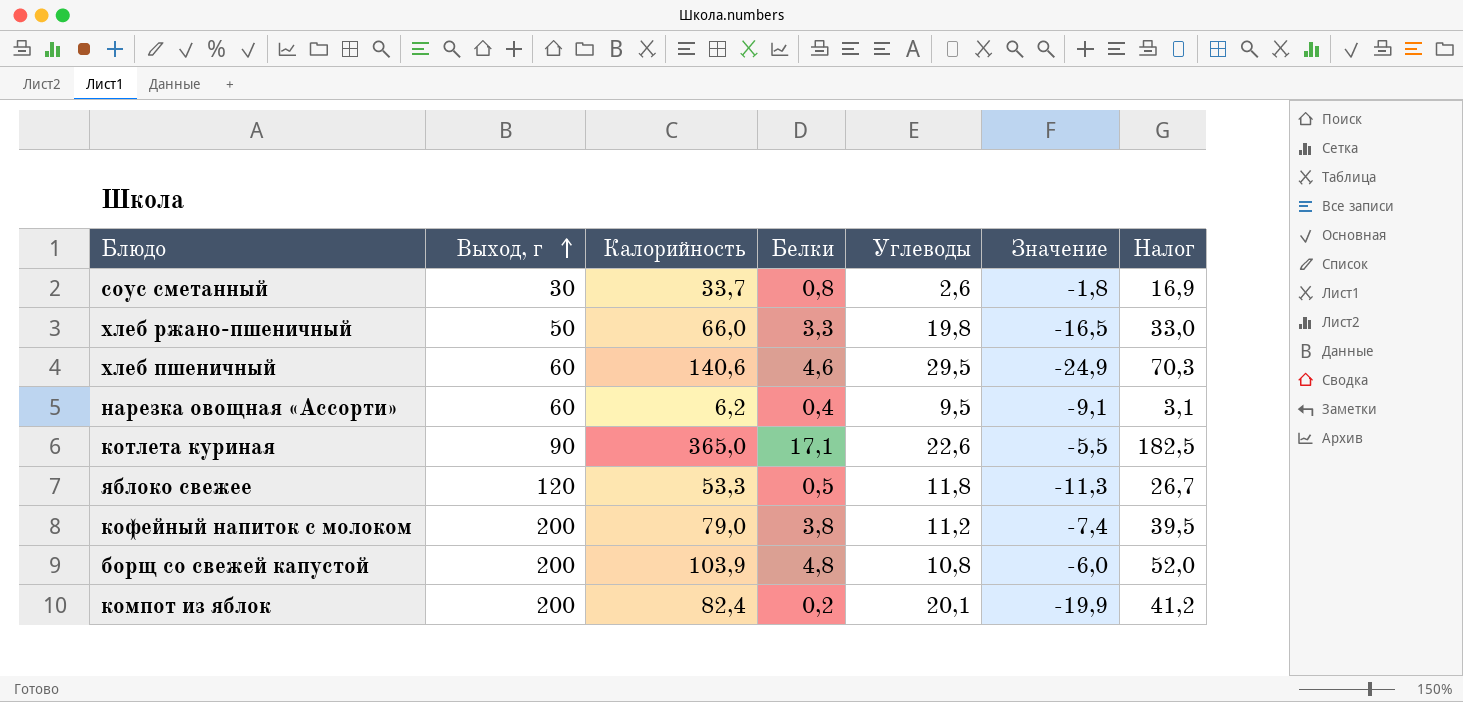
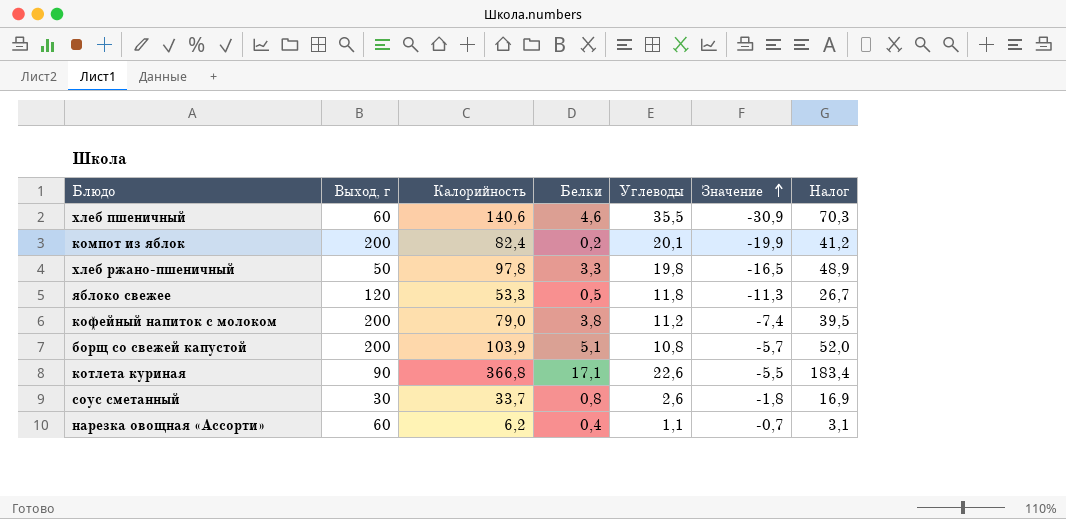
row order: Выход, г ascending -> Значение ascending
хлеб пшеничный | Углеводы: 29,5 -> 35,5
хлеб пшеничный | Значение: -24,9 -> -30,9
хлеб ржано-пшеничный | Калорийность: 66,0 -> 97,8
хлеб ржано-пшеничный | Налог: 33,0 -> 48,9
борщ со свежей капустой | Белки: 4,8 -> 5,1
борщ со свежей капустой | Значение: -6,0 -> -5,7
котлета куриная | Калорийность: 365,0 -> 366,8
котлета куриная | Налог: 182,5 -> 183,4
нарезка овощная «Ассорти» | Углеводы: 9,5 -> 1,1
нарезка овощная «Ассорти» | Значение: -9,1 -> -0,7

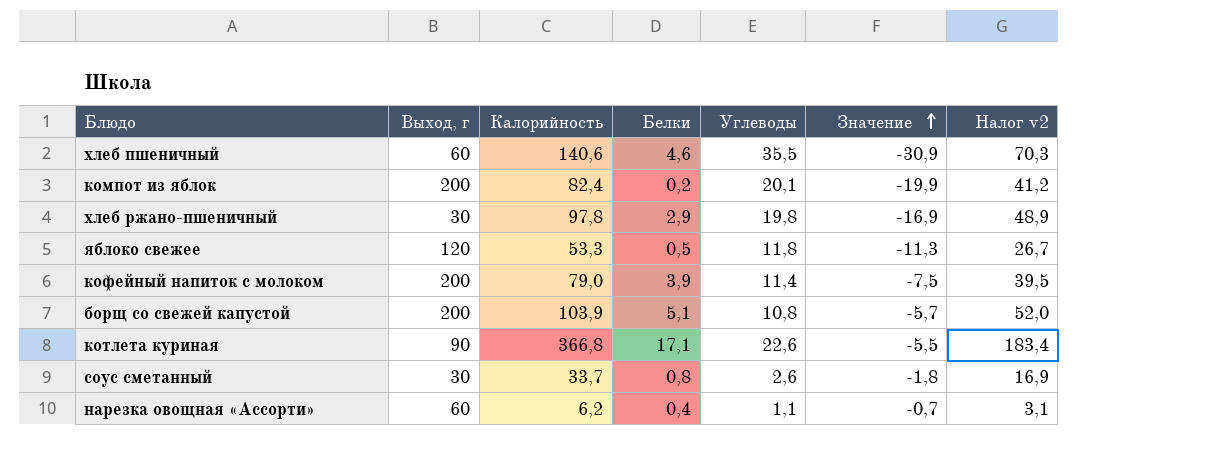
column name: Налог -> Налог v2
хлеб ржано-пшеничный | Выход, г: 50 -> 30
хлеб ржано-пшеничный | Белки: 3,3 -> 2,9
хлеб ржано-пшеничный | Значение: -16,5 -> -16,9
кофейный напиток с молоком | Белки: 3,8 -> 3,9
кофейный напиток с молоком | Углеводы: 11,2 -> 11,4
кофейный напиток с молоком | Значение: -7,4 -> -7,5

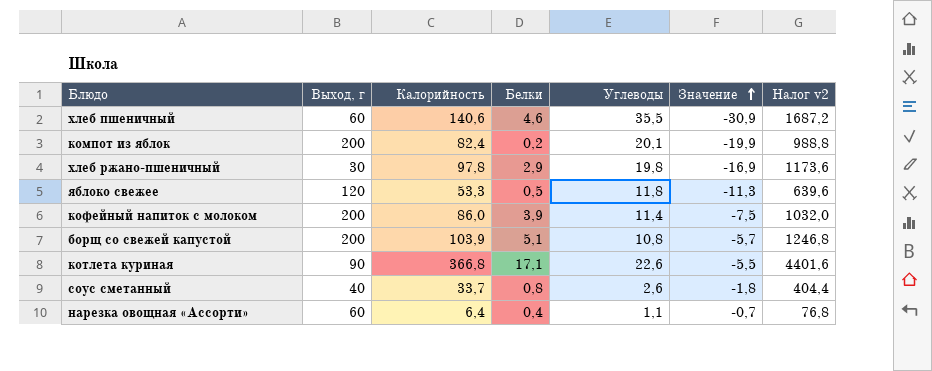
column Налог v2 | formula: [Калорийность] * 0,5 -> [Калорийность] * 12
кофейный напиток с молоком | Калорийность: 79,0 -> 86,0
соус сметанный | Выход, г: 30 -> 40
нарезка овощная «Ассорти» | Калорийность: 6,2 -> 6,4

